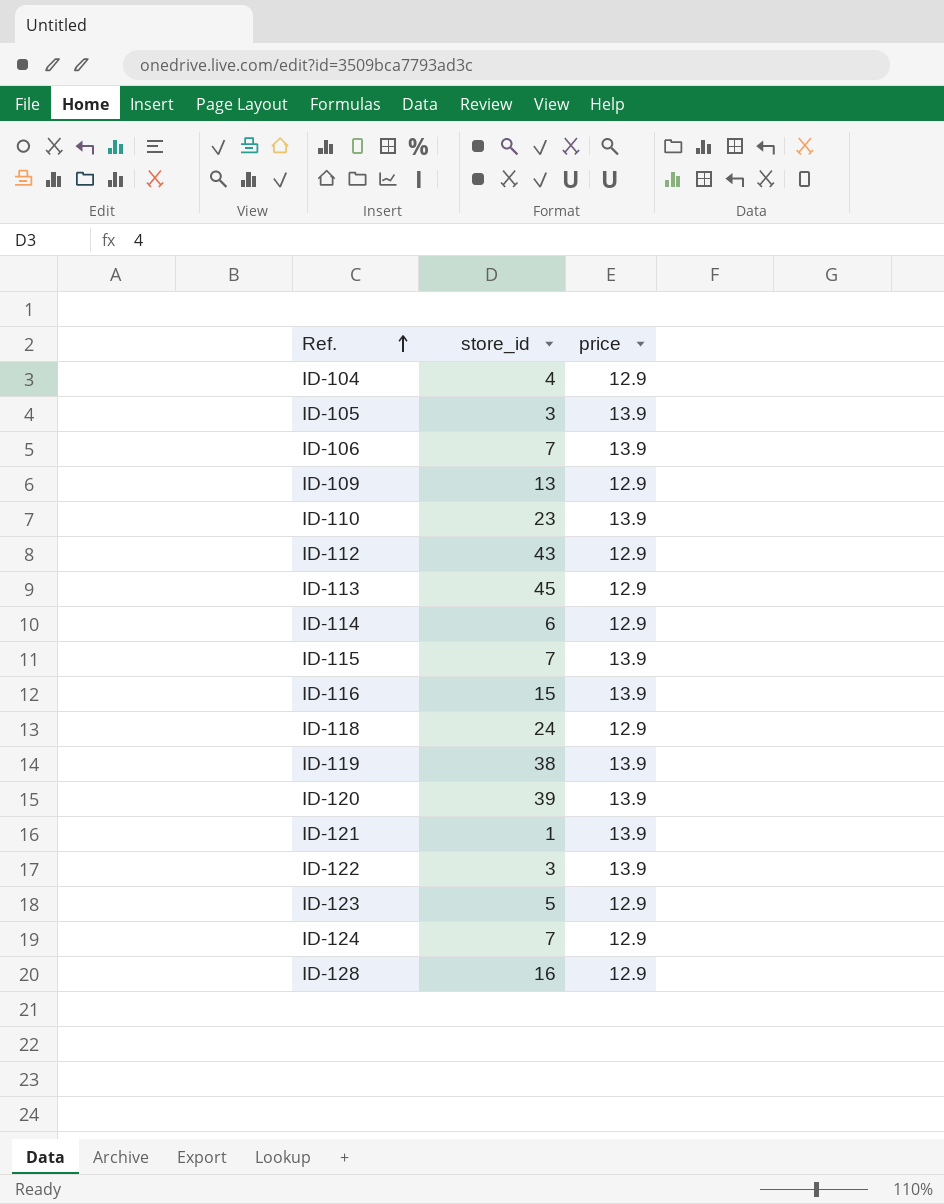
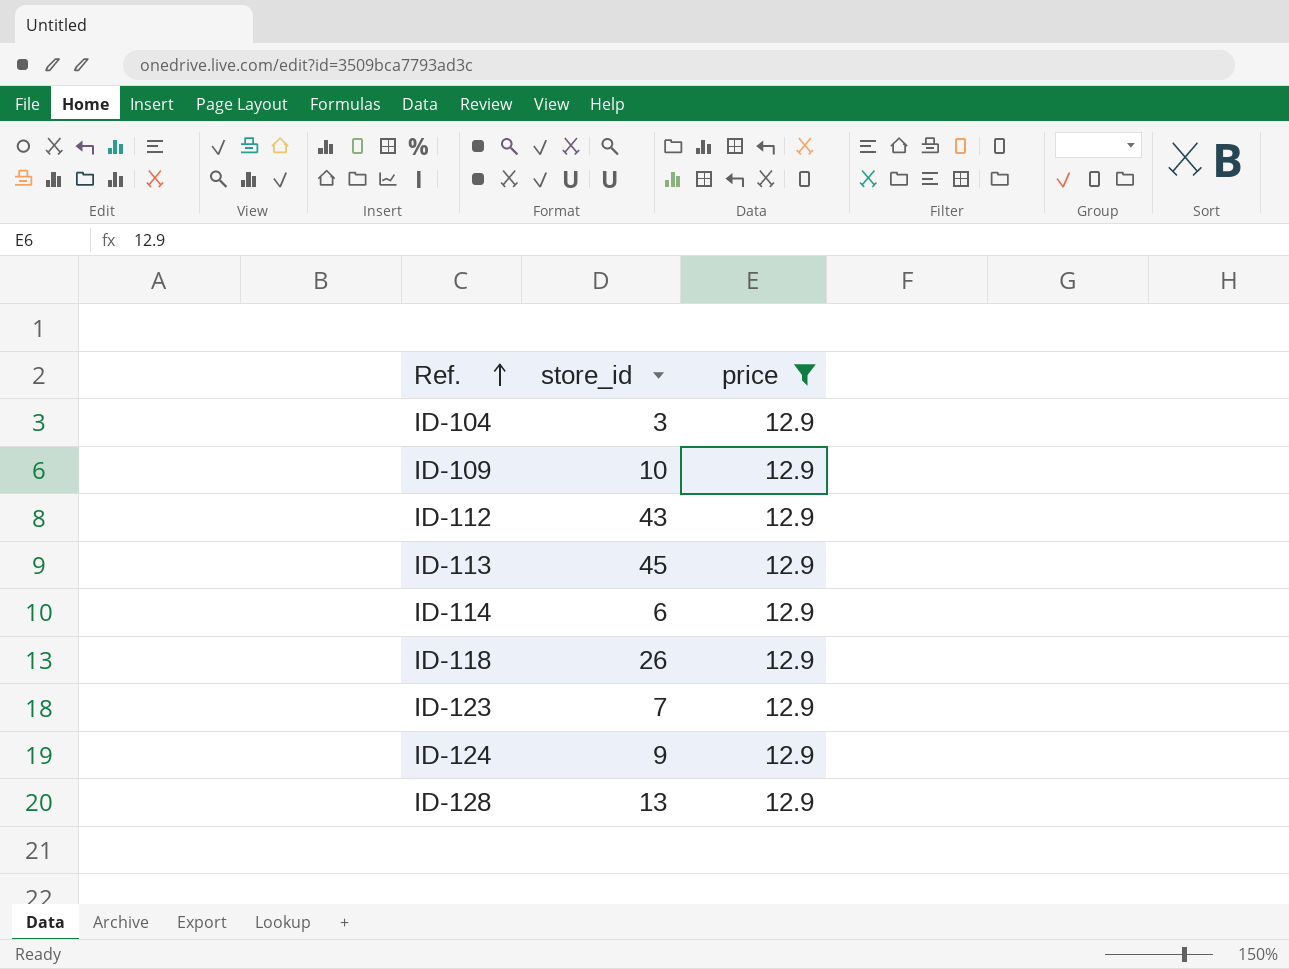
filter: none -> price = 12.9
ID-104 | store_id: 4 -> 3
ID-109 | store_id: 13 -> 10
ID-118 | store_id: 24 -> 26
ID-123 | store_id: 5 -> 7
ID-124 | store_id: 7 -> 9
ID-128 | store_id: 16 -> 13

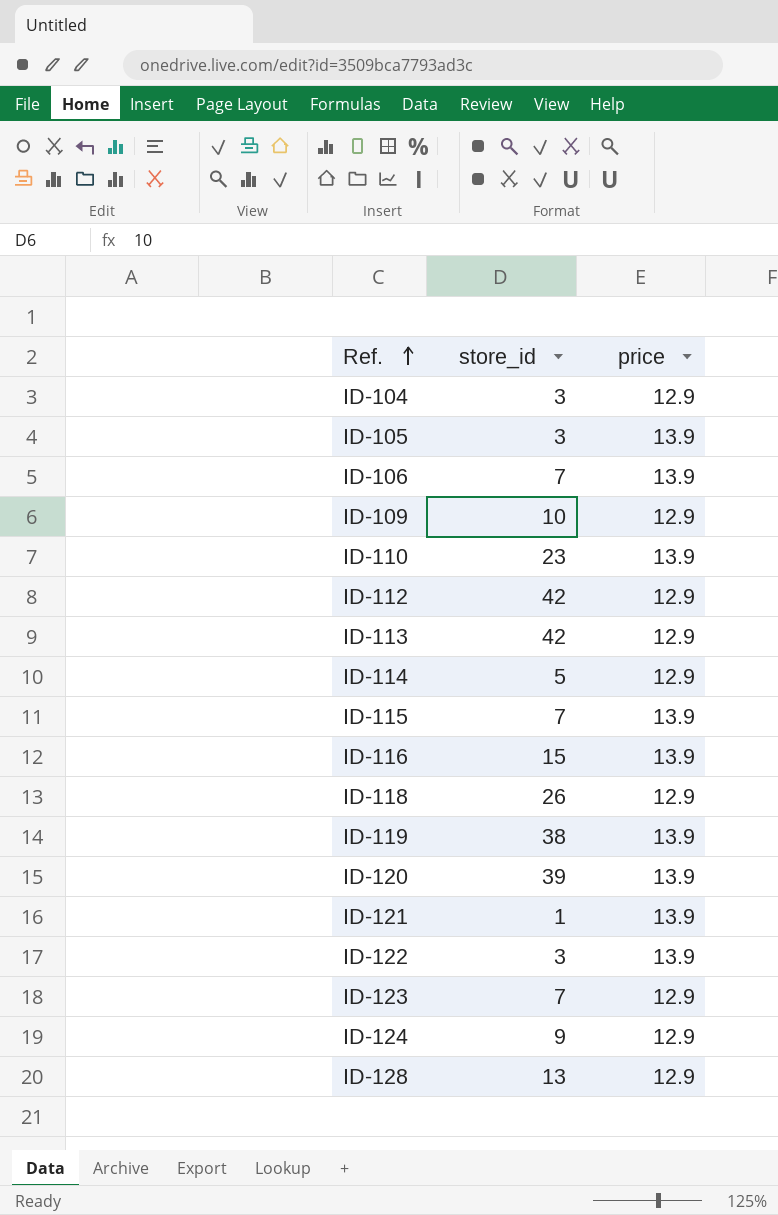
filter: price = 12.9 -> none
ID-112 | store_id: 43 -> 42
ID-113 | store_id: 45 -> 42
ID-114 | store_id: 6 -> 5

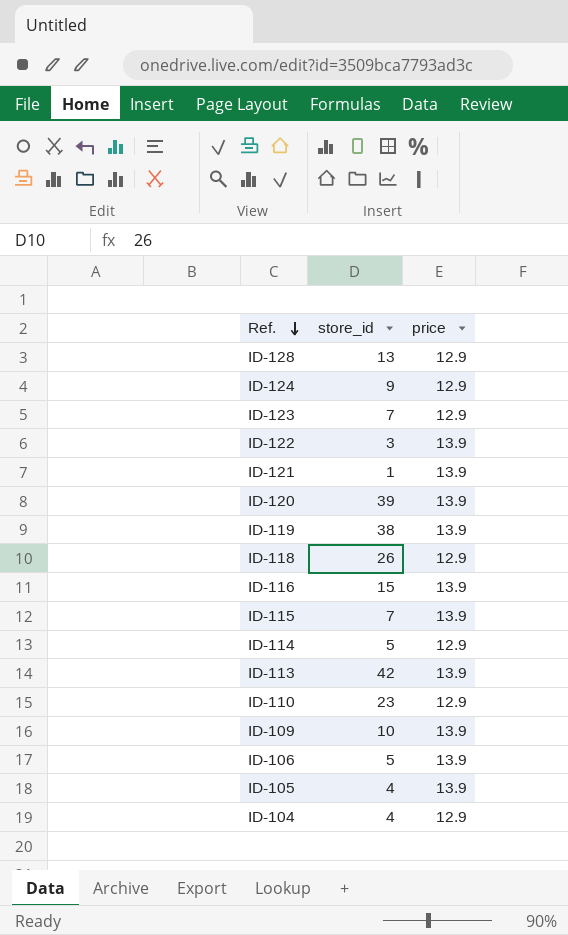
row order: Ref. ascending -> Ref. descending
row ID-112: 42 | 12.9 -> none
ID-113 | price: 12.9 -> 13.9
ID-110 | price: 13.9 -> 12.9
ID-109 | price: 12.9 -> 13.9
ID-106 | store_id: 7 -> 5
ID-105 | store_id: 3 -> 4
ID-104 | store_id: 3 -> 4

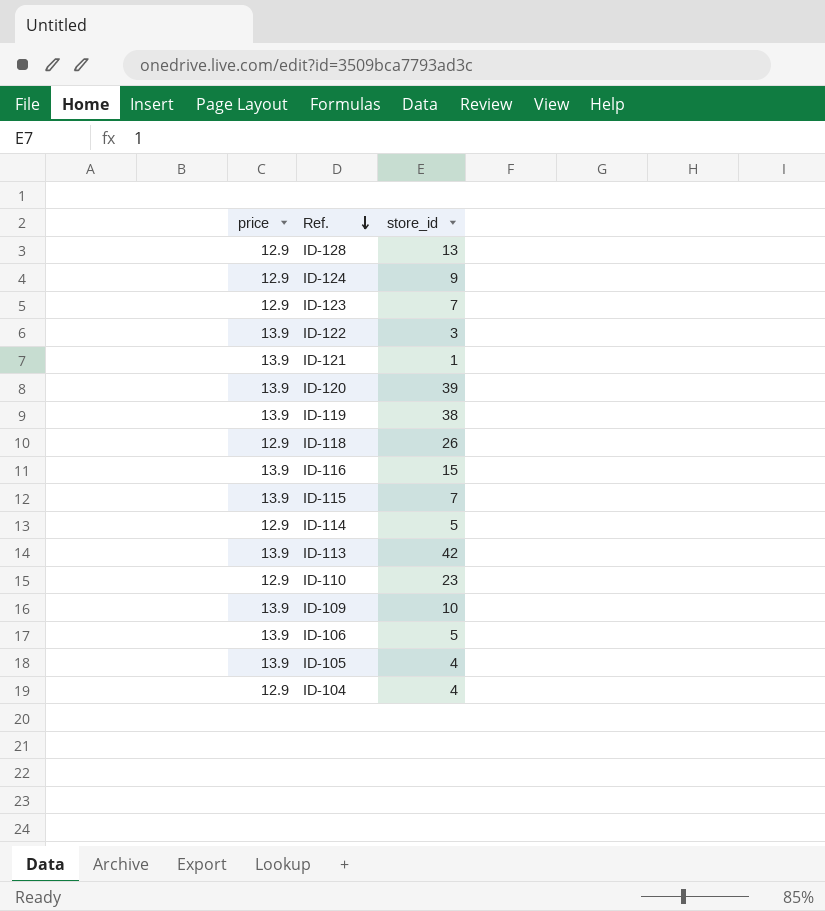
column price | position: 3 -> 1

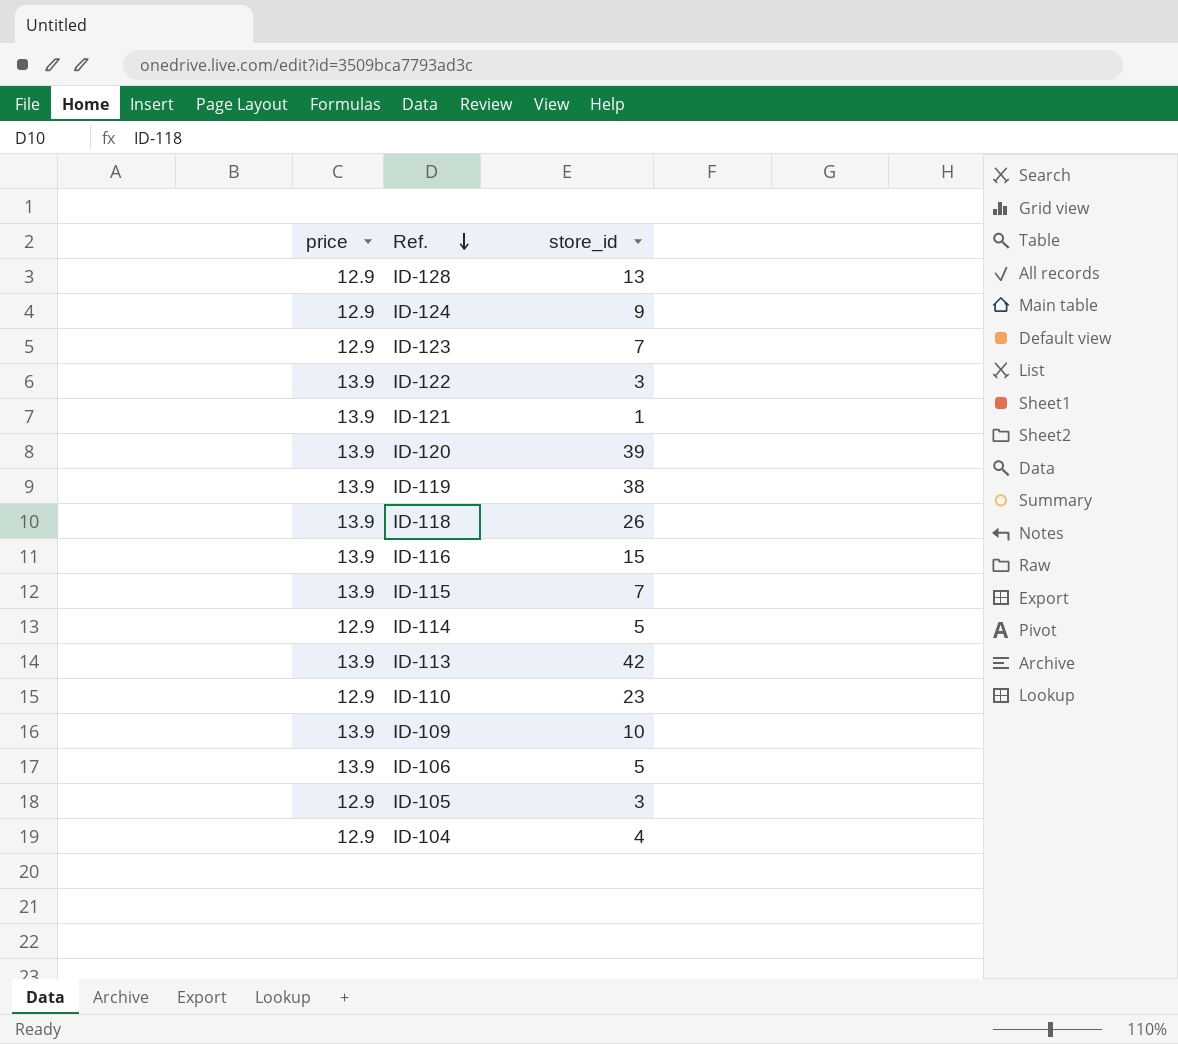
ID-118 | price: 12.9 -> 13.9
ID-105 | price: 13.9 -> 12.9
ID-105 | store_id: 4 -> 3

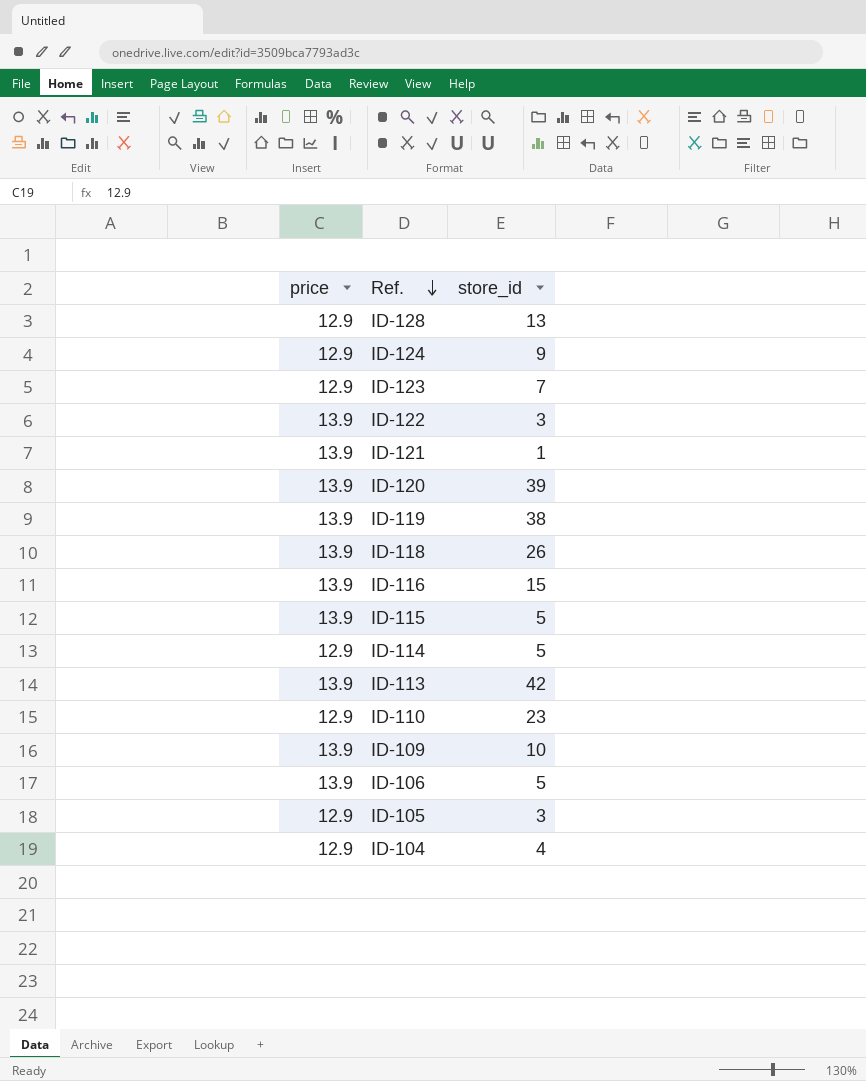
ID-115 | store_id: 7 -> 5

